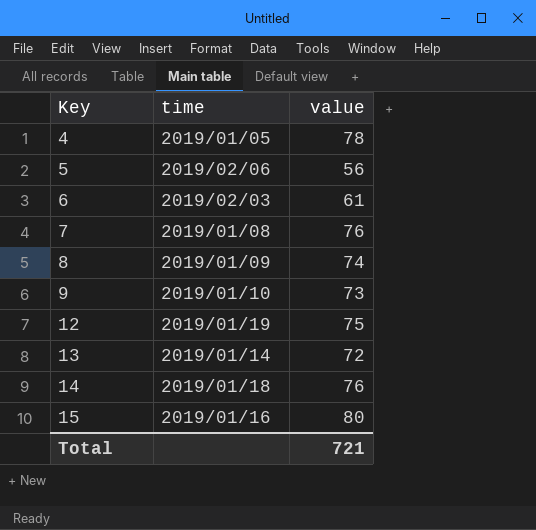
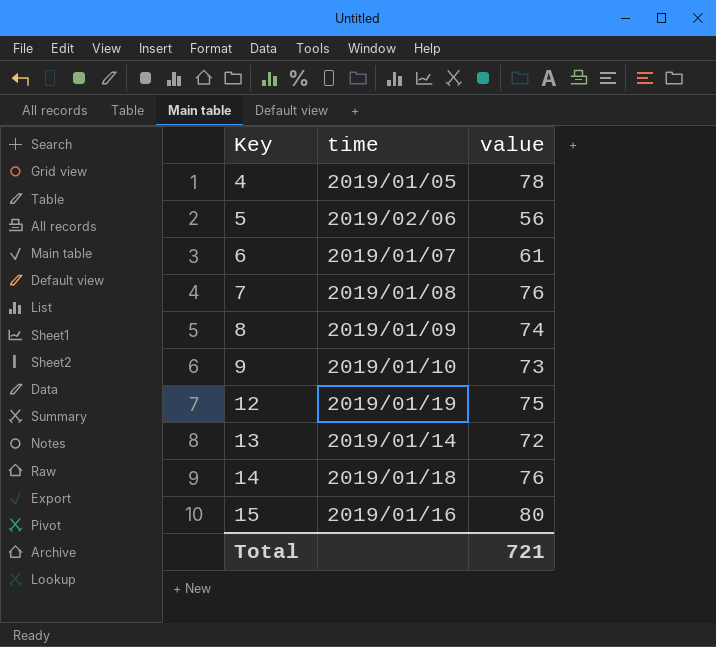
6 | time: 2019/02/03 -> 2019/01/07

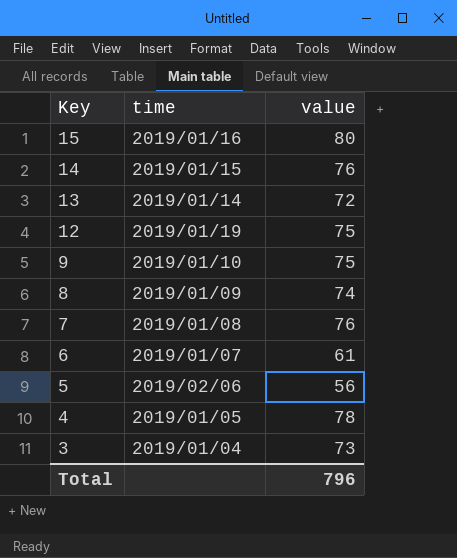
row order: Key ascending -> Key descending
14 | time: 2019/01/18 -> 2019/01/15
9 | value: 73 -> 75
row 3: none -> 2019/01/04 | 73
Total | value: 721 -> 796

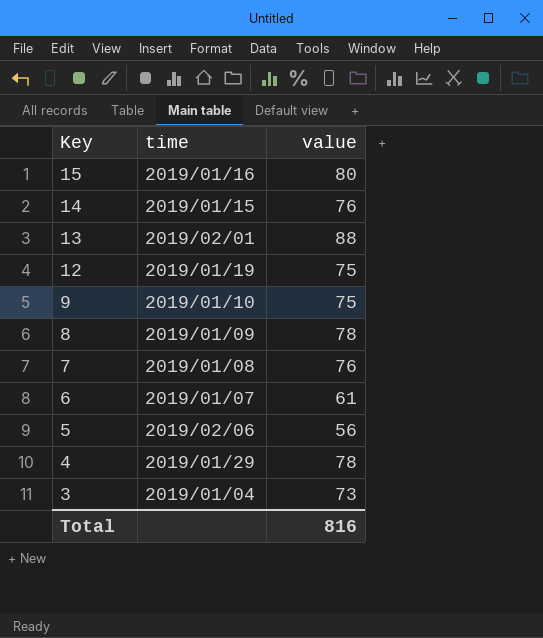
13 | time: 2019/01/14 -> 2019/02/01
13 | value: 72 -> 88
8 | value: 74 -> 78
4 | time: 2019/01/05 -> 2019/01/29
Total | value: 796 -> 816

